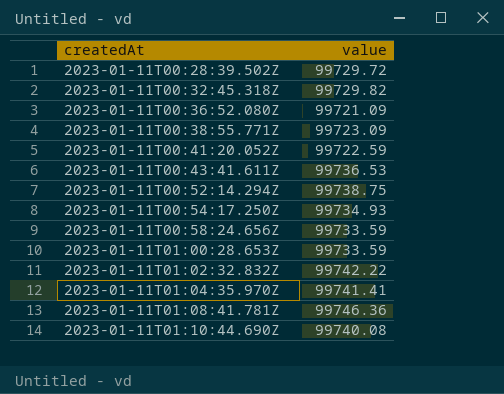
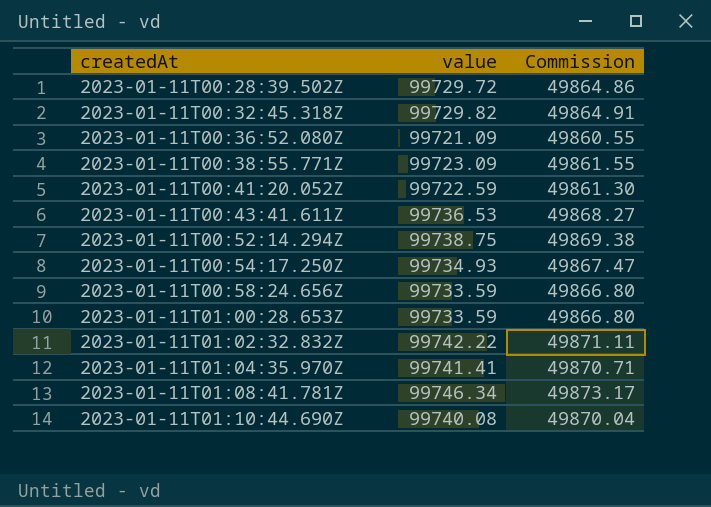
column Commission | formula: none -> [value] * 0.5
2023-01-11T01:08:41.781Z | value: 99746.36 -> 99746.34

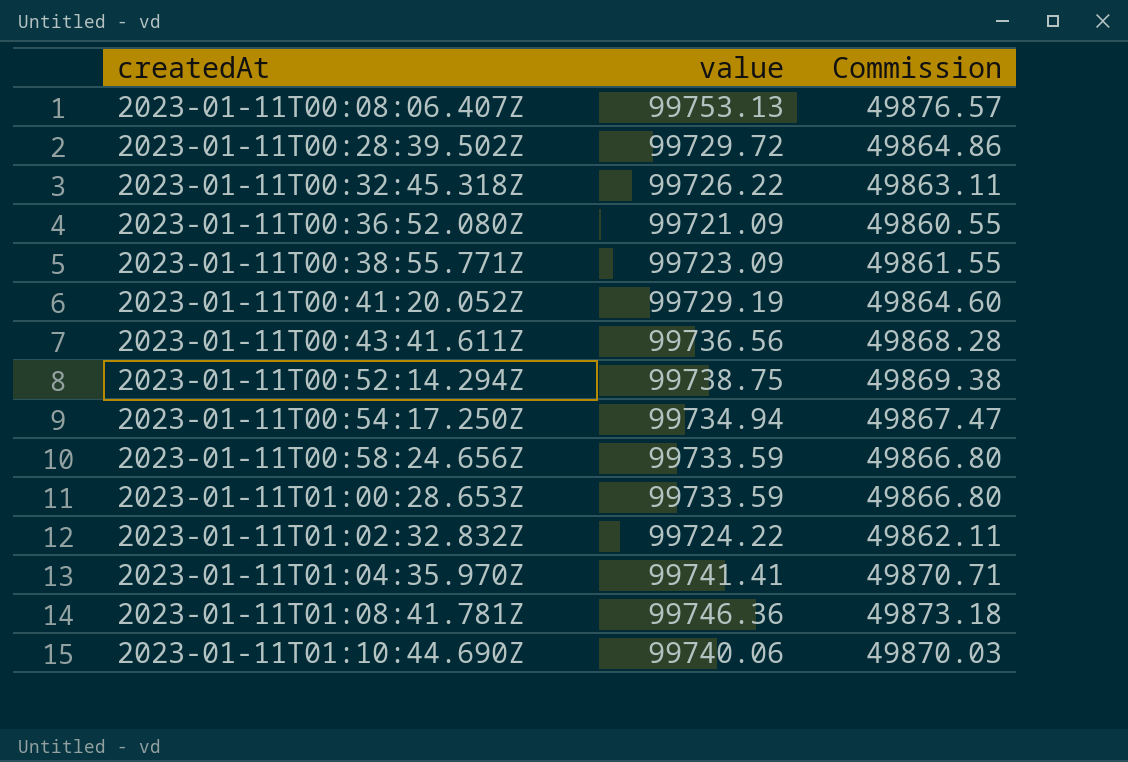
row 2023-01-11T00:08:06.407Z: none -> 99753.13 | 49876.57
2023-01-11T00:32:45.318Z | value: 99729.82 -> 99726.22
2023-01-11T00:32:45.318Z | Commission: 49864.91 -> 49863.11
2023-01-11T00:41:20.052Z | value: 99722.59 -> 99729.19
2023-01-11T00:41:20.052Z | Commission: 49861.30 -> 49864.60
2023-01-11T00:43:41.611Z | value: 99736.53 -> 99736.56
2023-01-11T00:43:41.611Z | Commission: 49868.27 -> 49868.28
2023-01-11T00:54:17.250Z | value: 99734.93 -> 99734.94
2023-01-11T01:02:32.832Z | value: 99742.22 -> 99724.22
2023-01-11T01:02:32.832Z | Commission: 49871.11 -> 49862.11
2023-01-11T01:08:41.781Z | value: 99746.34 -> 99746.36
2023-01-11T01:08:41.781Z | Commission: 49873.17 -> 49873.18
2023-01-11T01:10:44.690Z | value: 99740.08 -> 99740.06
2023-01-11T01:10:44.690Z | Commission: 49870.04 -> 49870.03

